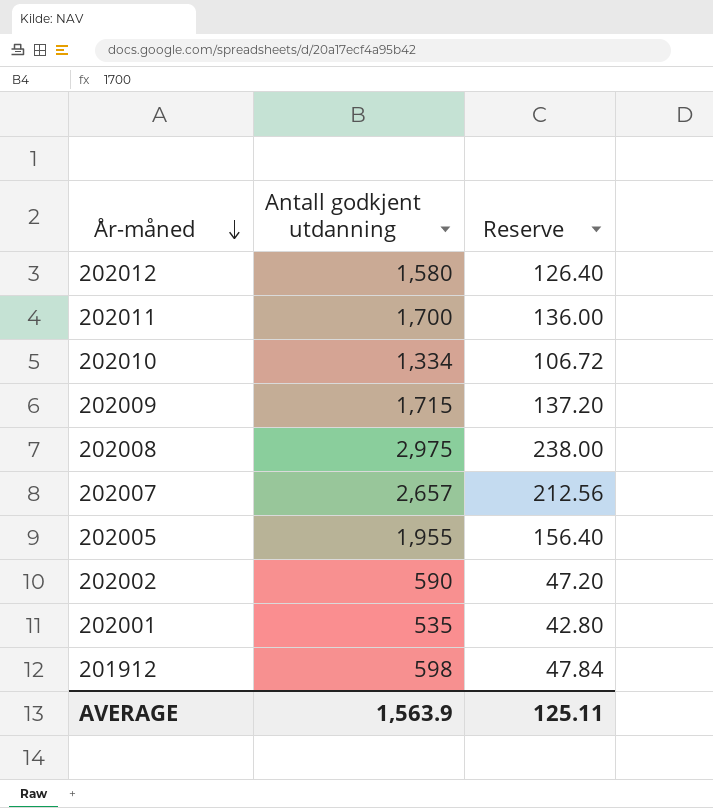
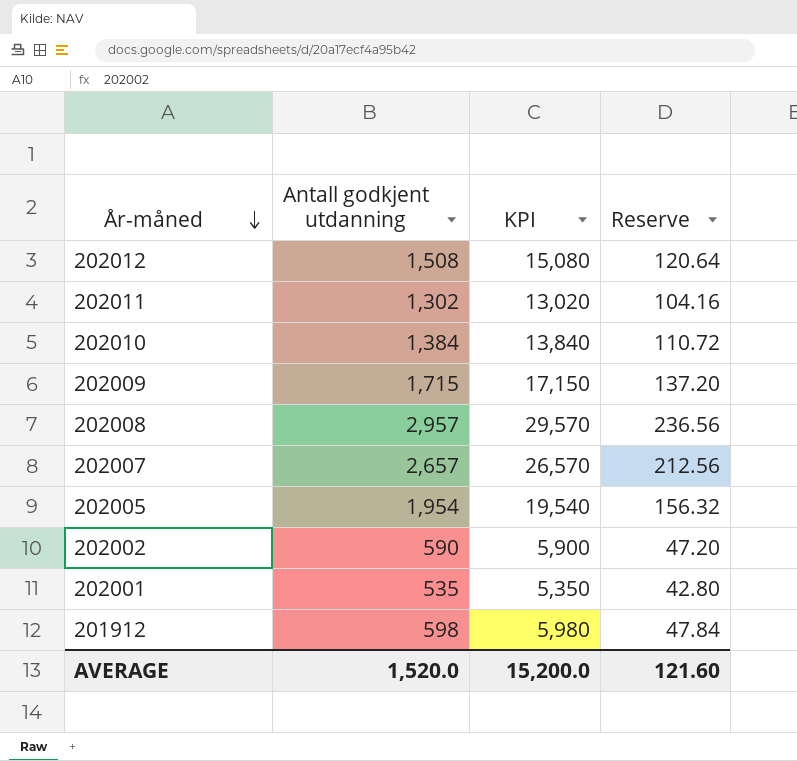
column KPI | formula: none -> [Antall godkjent utdanning] * 10
202012 | Antall godkjent utdanning: 1,580 -> 1,508
202012 | Reserve: 126.40 -> 120.64
202011 | Antall godkjent utdanning: 1,700 -> 1,302
202011 | Reserve: 136.00 -> 104.16
202010 | Antall godkjent utdanning: 1,334 -> 1,384
202010 | Reserve: 106.72 -> 110.72
202008 | Antall godkjent utdanning: 2,975 -> 2,957
202008 | Reserve: 238.00 -> 236.56
202005 | Antall godkjent utdanning: 1,955 -> 1,954
202005 | Reserve: 156.40 -> 156.32
AVERAGE | Antall godkjent utdanning: 1,563.9 -> 1,520.0
AVERAGE | Reserve: 125.11 -> 121.60

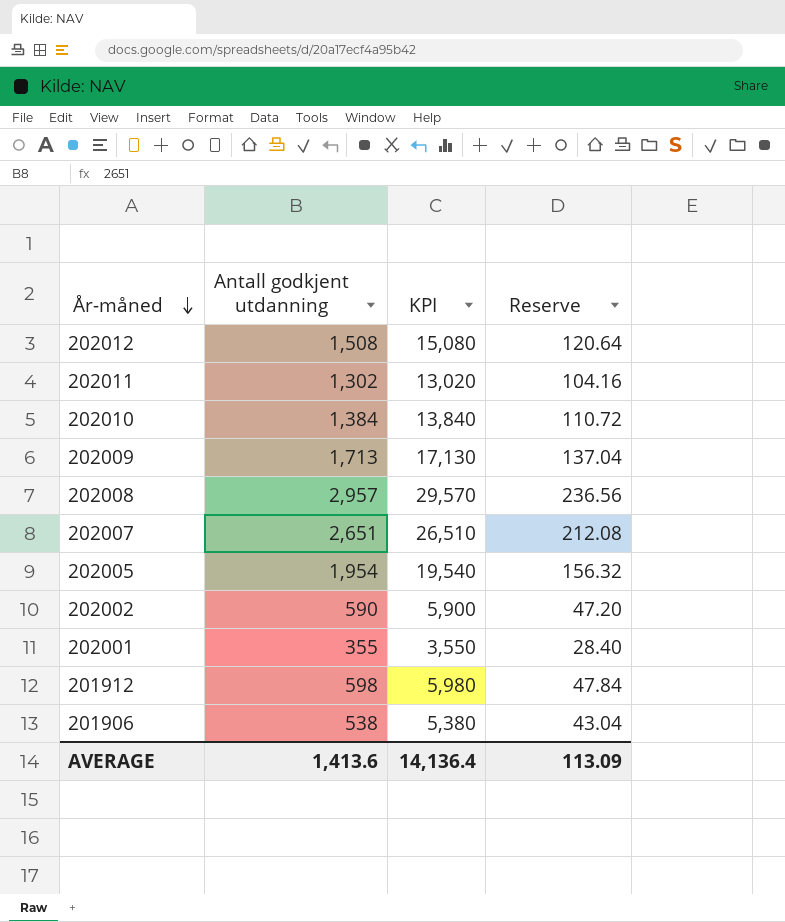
202009 | Antall godkjent utdanning: 1,715 -> 1,713
202009 | KPI: 17,150 -> 17,130
202009 | Reserve: 137.20 -> 137.04
202007 | Antall godkjent utdanning: 2,657 -> 2,651
202007 | KPI: 26,570 -> 26,510
202007 | Reserve: 212.56 -> 212.08
202001 | Antall godkjent utdanning: 535 -> 355
202001 | KPI: 5,350 -> 3,550
202001 | Reserve: 42.80 -> 28.40
row 201906: none -> 538 | 5,380 | 43.04
AVERAGE | Antall godkjent utdanning: 1,520.0 -> 1,413.6
AVERAGE | KPI: 15,200.0 -> 14,136.4
AVERAGE | Reserve: 121.60 -> 113.09

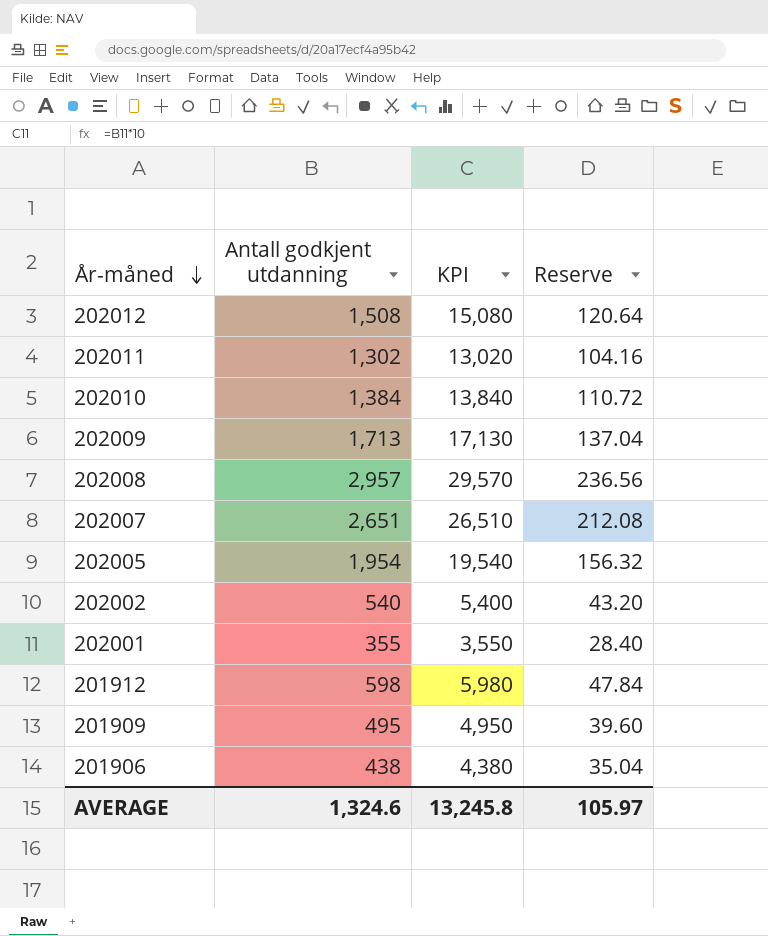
202002 | Antall godkjent utdanning: 590 -> 540
202002 | KPI: 5,900 -> 5,400
202002 | Reserve: 47.20 -> 43.20
row 201909: none -> 495 | 4,950 | 39.60
201906 | Antall godkjent utdanning: 538 -> 438
201906 | KPI: 5,380 -> 4,380
201906 | Reserve: 43.04 -> 35.04
AVERAGE | Antall godkjent utdanning: 1,413.6 -> 1,324.6
AVERAGE | KPI: 14,136.4 -> 13,245.8
AVERAGE | Reserve: 113.09 -> 105.97

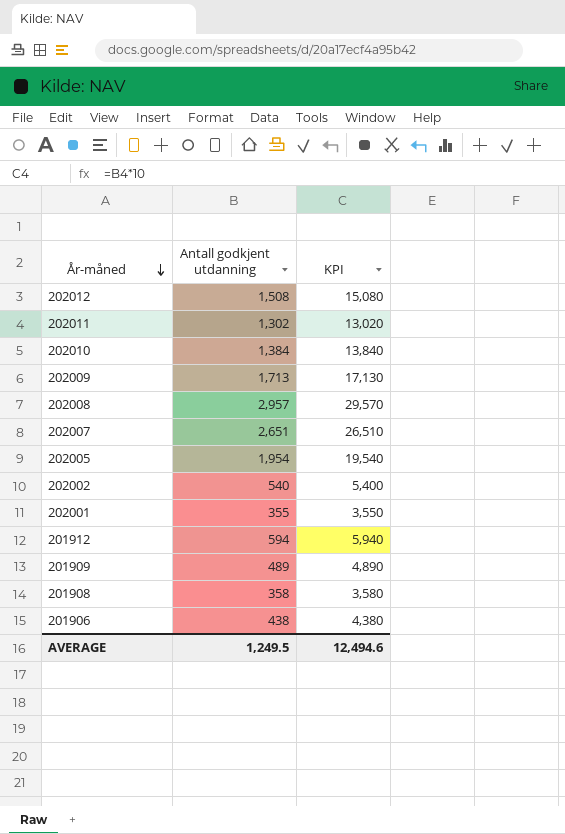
column Reserve | formula: [Antall godkjent utdanning] * 0.08 -> none
201912 | Antall godkjent utdanning: 598 -> 594
201912 | KPI: 5,980 -> 5,940
201909 | Antall godkjent utdanning: 495 -> 489
201909 | KPI: 4,950 -> 4,890
row 201908: none -> 358 | 3,580
AVERAGE | Antall godkjent utdanning: 1,324.6 -> 1,249.5
AVERAGE | KPI: 13,245.8 -> 12,494.6

